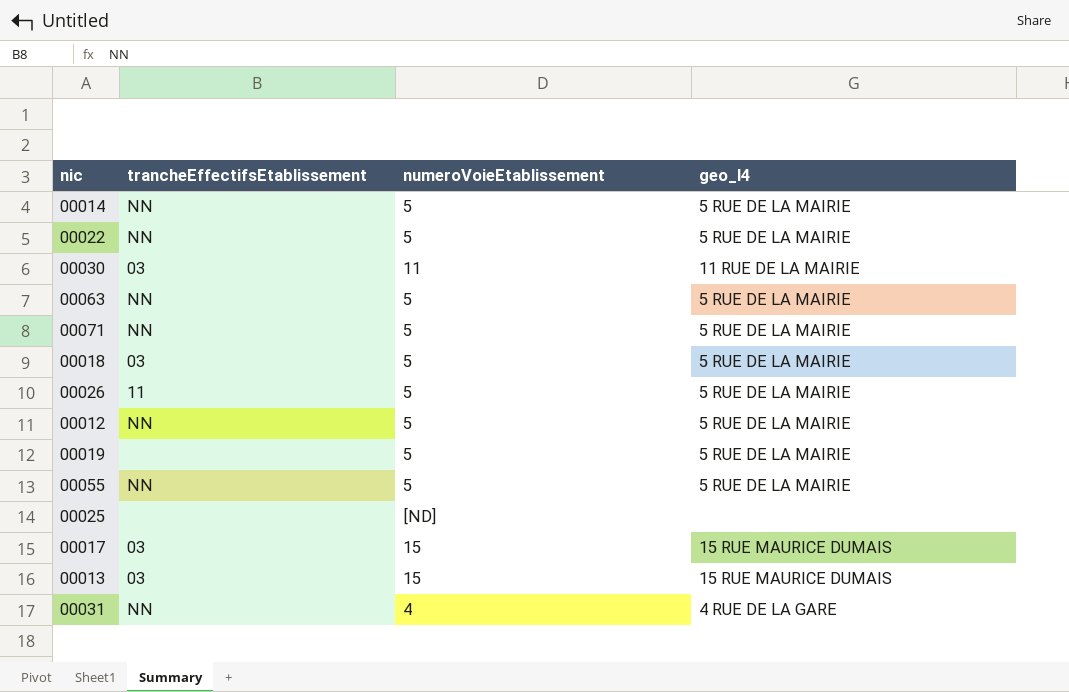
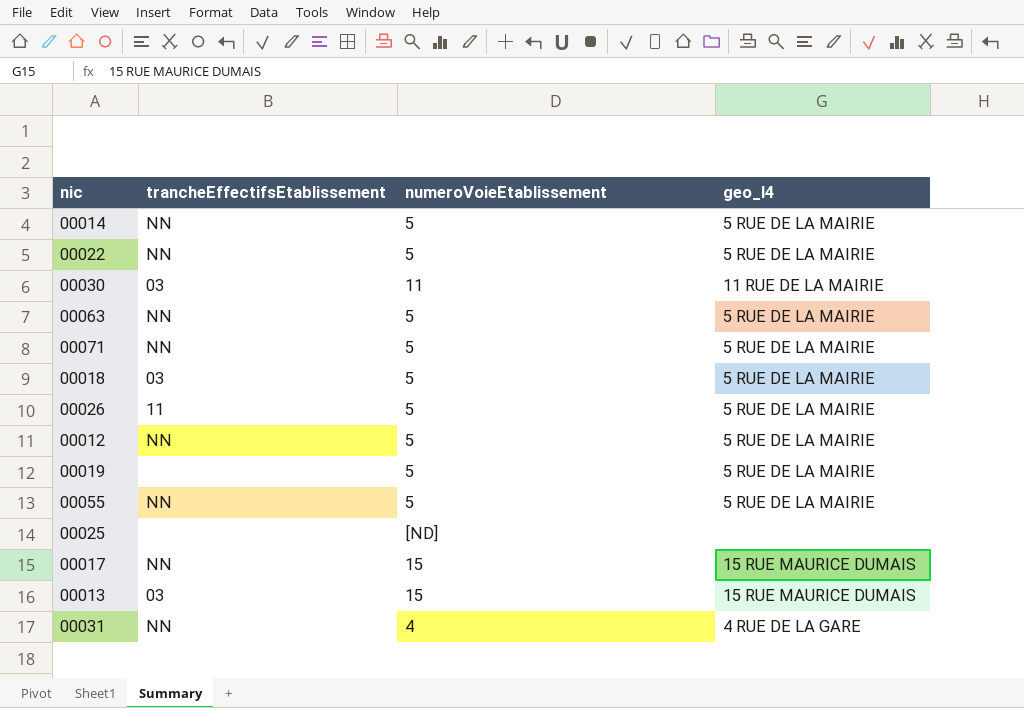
00017 | trancheEffectifsEtablissement: 03 -> NN

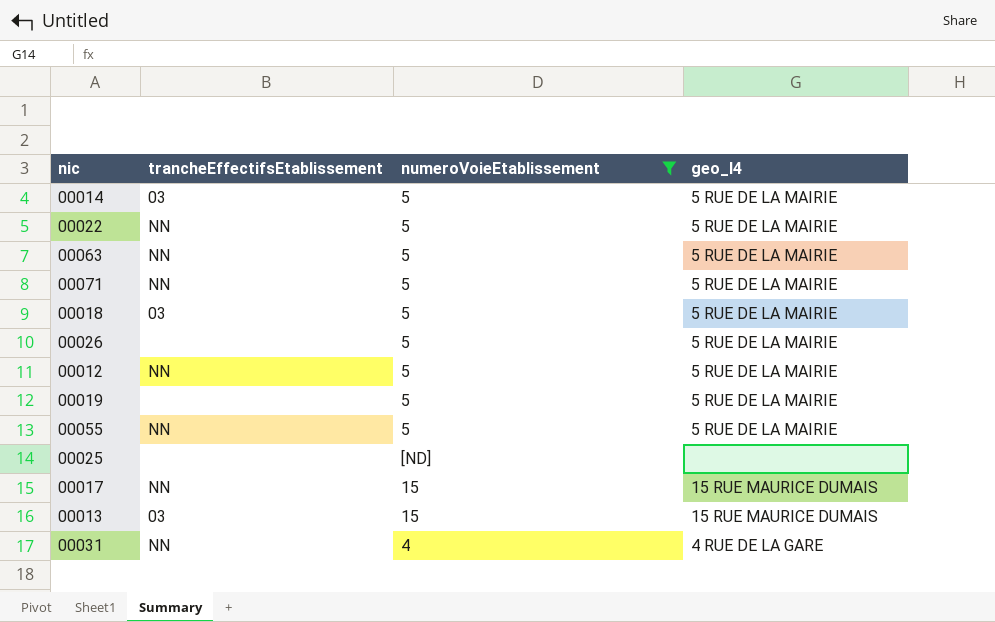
filter: none -> numeroVoieEtablissement != 11
00014 | trancheEffectifsEtablissement: NN -> 03
00026 | trancheEffectifsEtablissement: 11 -> none

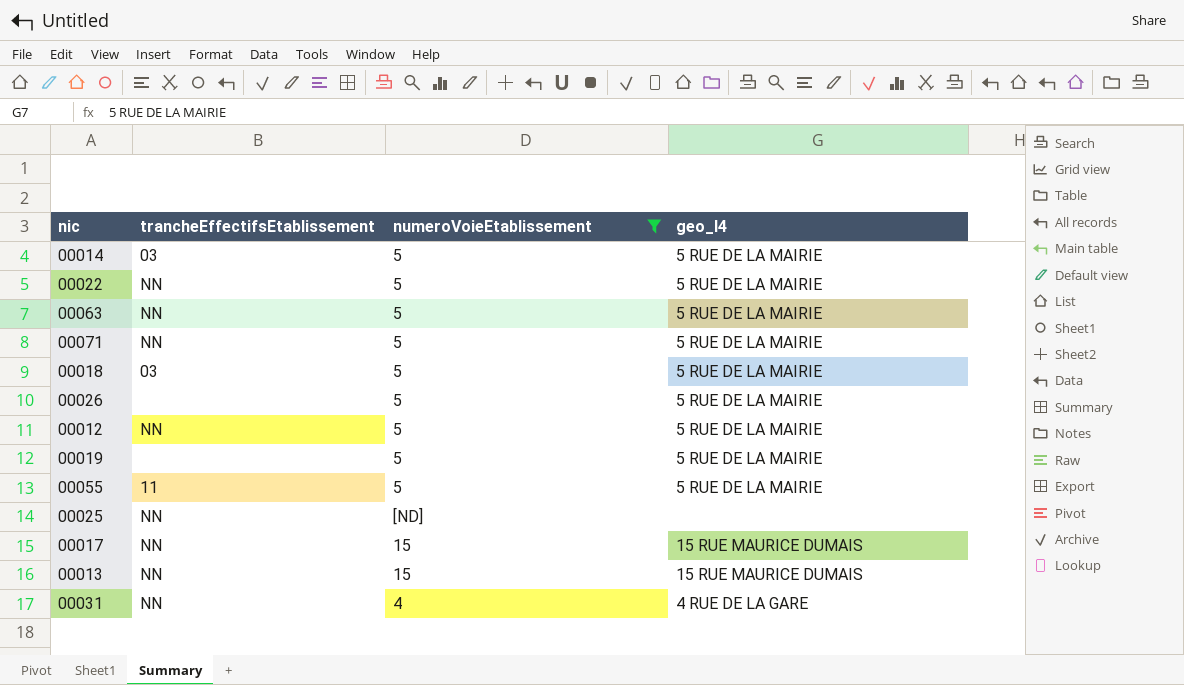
00055 | trancheEffectifsEtablissement: NN -> 11
00025 | trancheEffectifsEtablissement: none -> NN
00013 | trancheEffectifsEtablissement: 03 -> NN

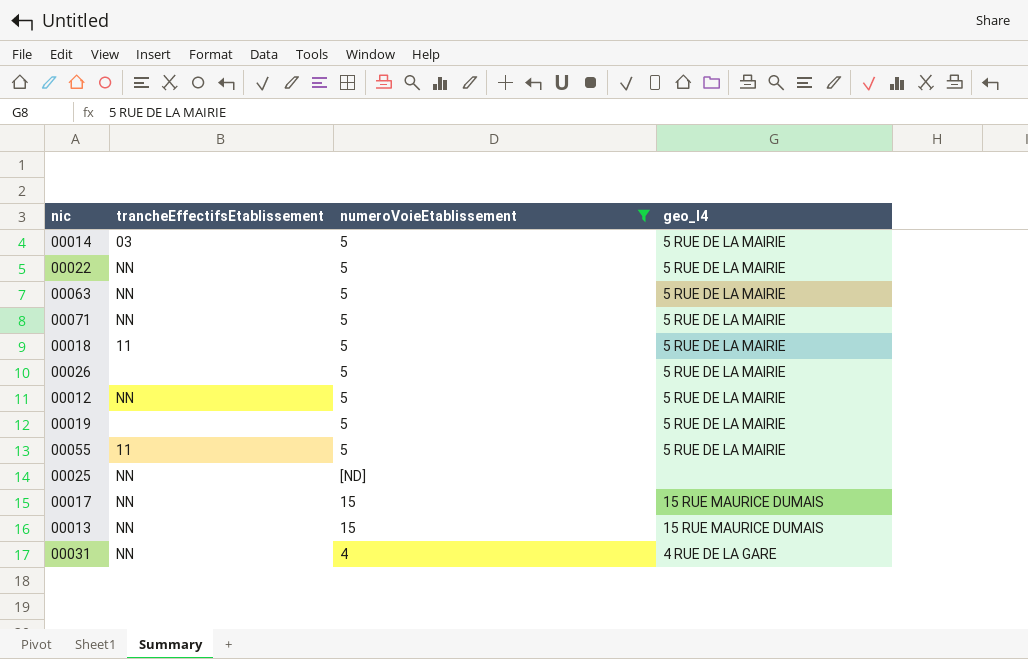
00018 | trancheEffectifsEtablissement: 03 -> 11

